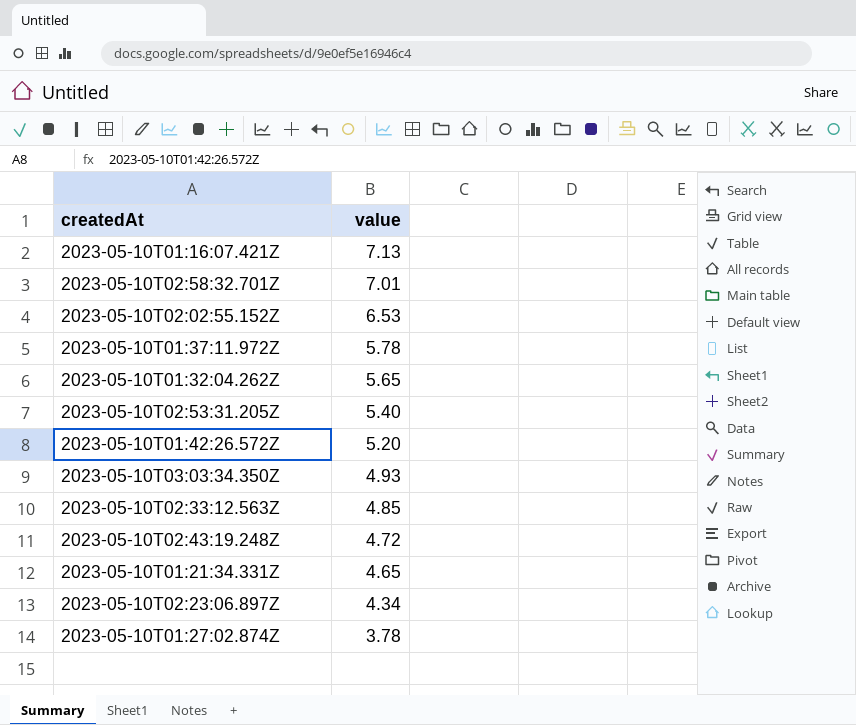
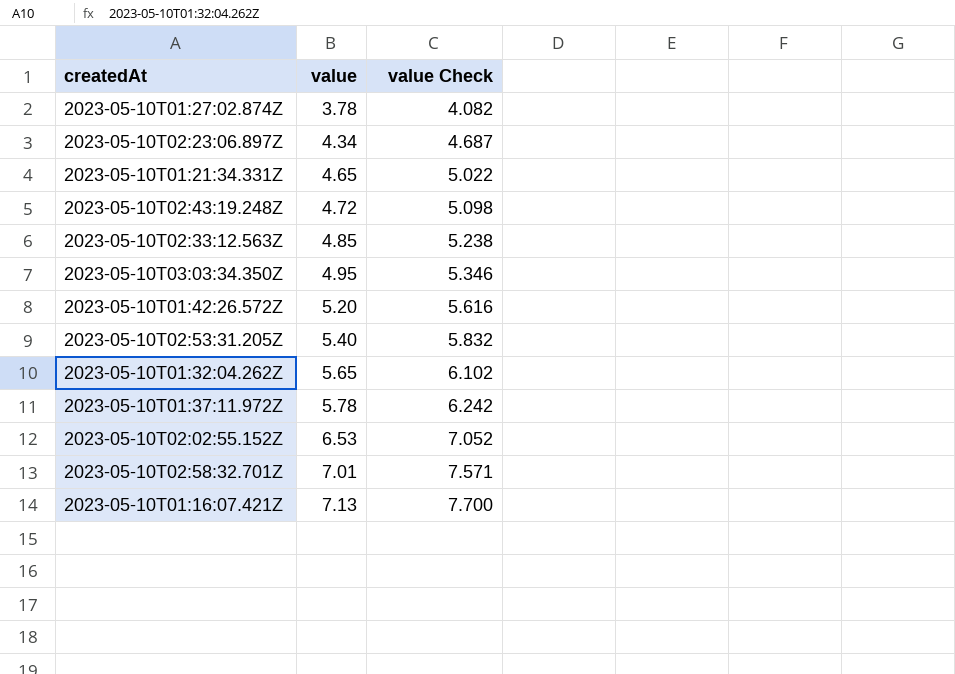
row order: value descending -> value ascending
column value Check | formula: none -> [value] * 1.08
2023-05-10T03:03:34.350Z | value: 4.93 -> 4.95

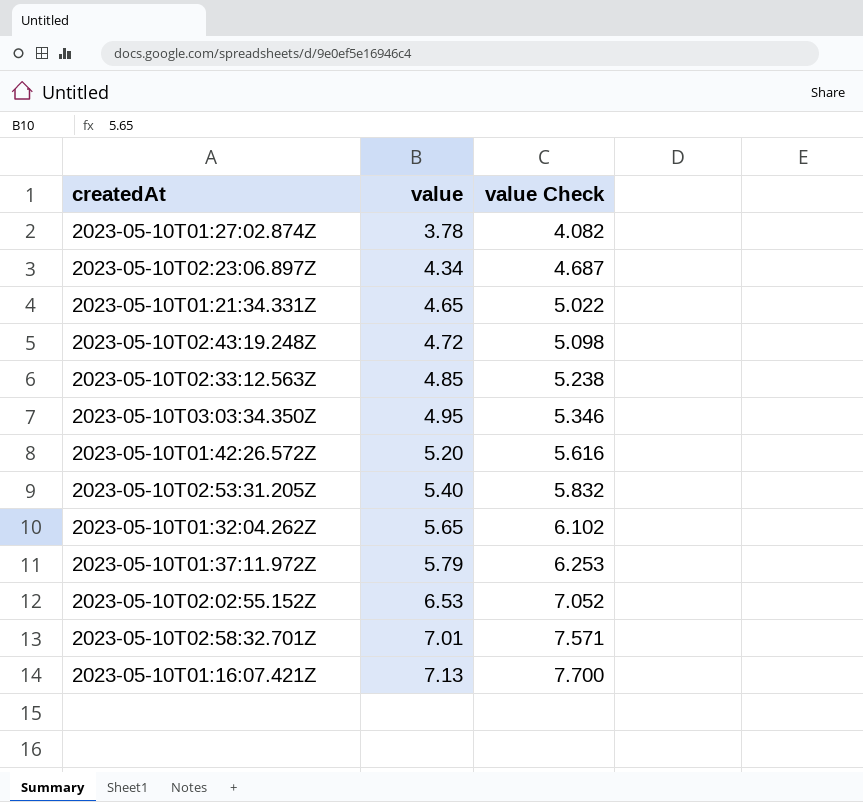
2023-05-10T01:37:11.972Z | value: 5.78 -> 5.79
2023-05-10T01:37:11.972Z | value Check: 6.242 -> 6.253

